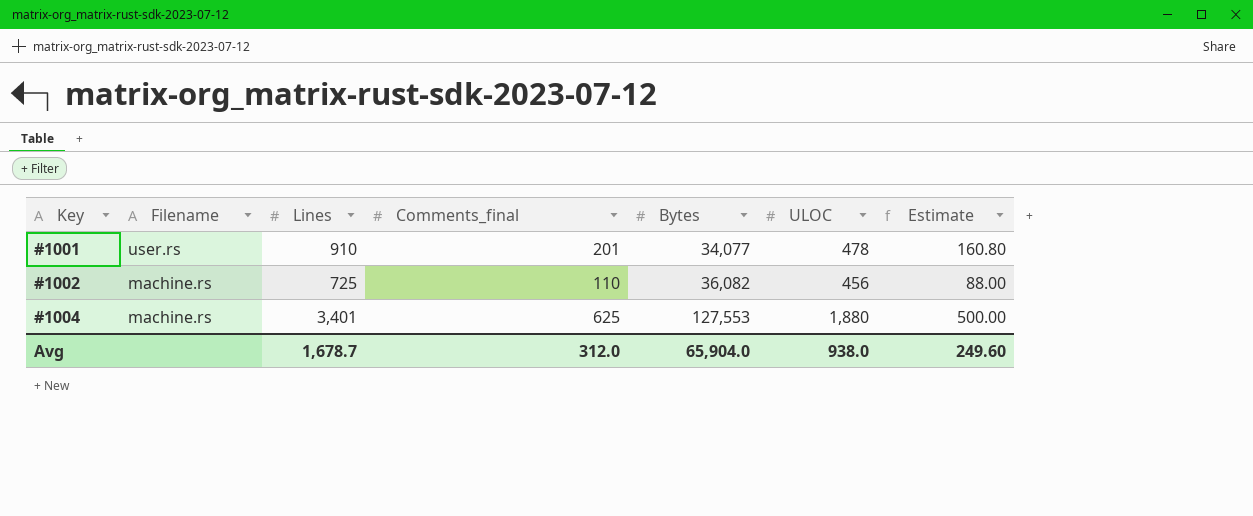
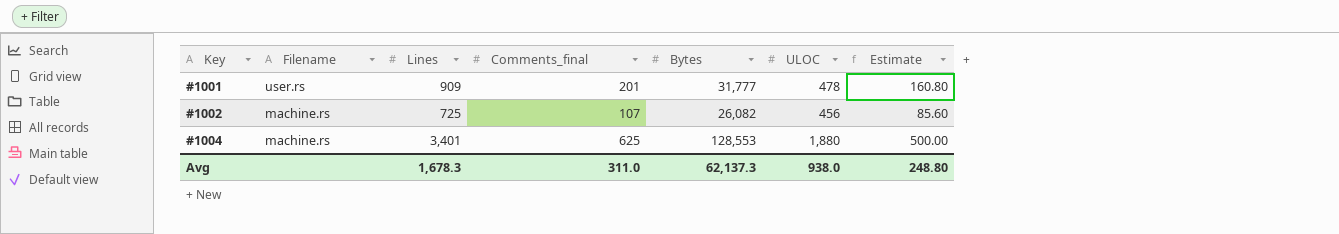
#1001 | Lines: 910 -> 909
#1001 | Bytes: 34,077 -> 31,777
#1002 | Comments_final: 110 -> 107
#1002 | Bytes: 36,082 -> 26,082
#1002 | Estimate: 88.00 -> 85.60
#1004 | Bytes: 127,553 -> 128,553
Avg | Lines: 1,678.7 -> 1,678.3
Avg | Comments_final: 312.0 -> 311.0
Avg | Bytes: 65,904.0 -> 62,137.3
Avg | Estimate: 249.60 -> 248.80

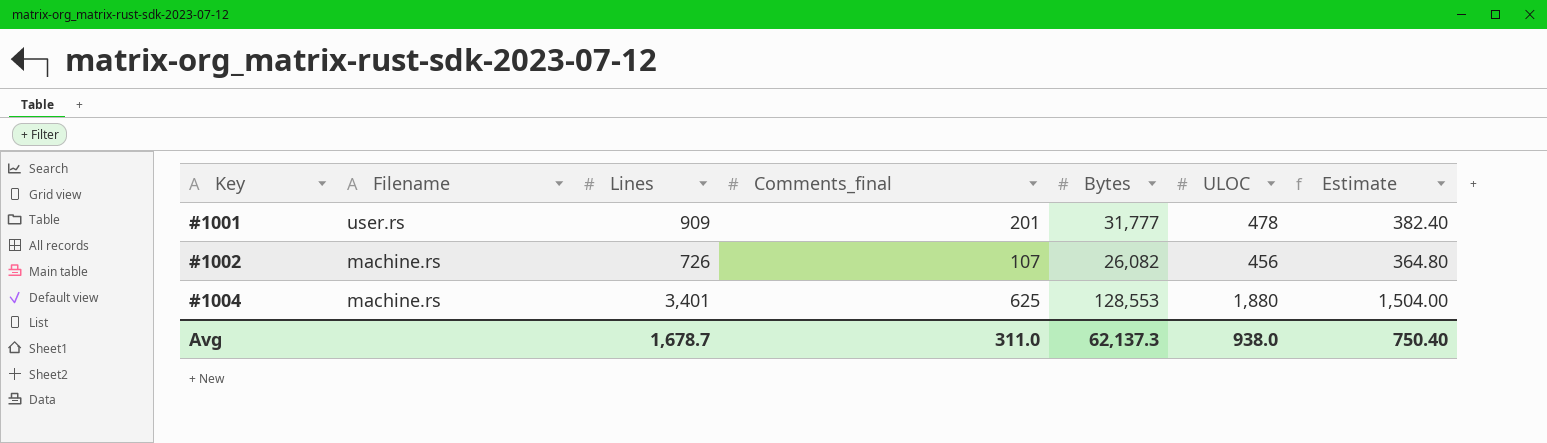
column Estimate | formula: [Comments_final] * 0.8 -> [ULOC] * 0.8
#1002 | Lines: 725 -> 726
Avg | Lines: 1,678.3 -> 1,678.7
Avg | Estimate: 248.80 -> 750.40

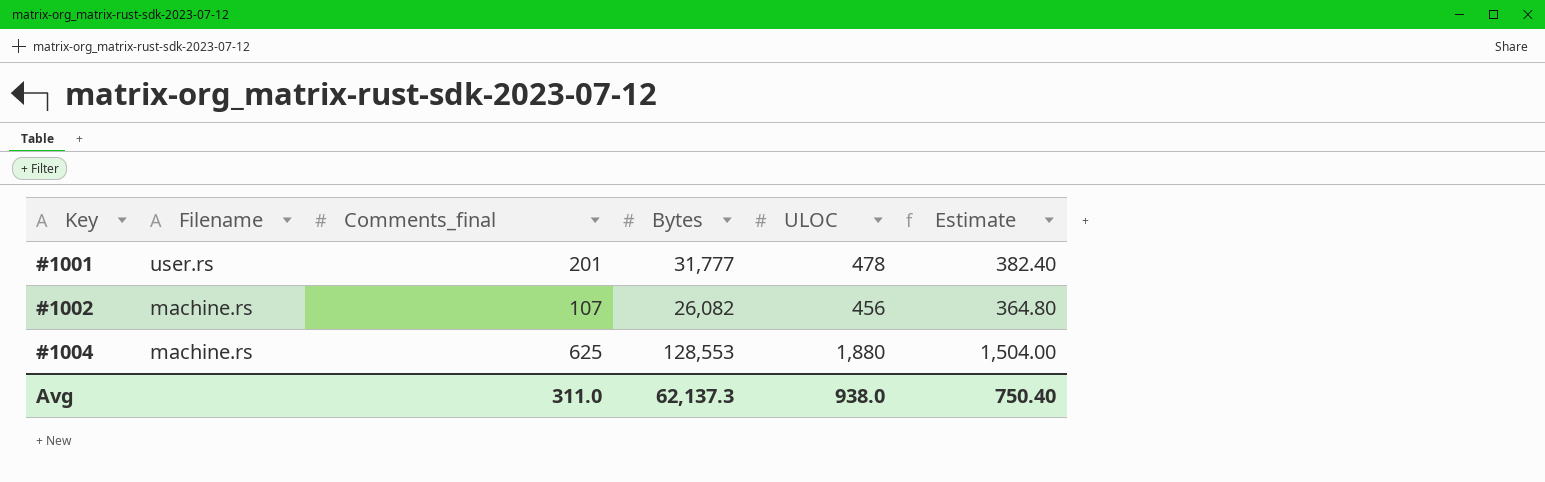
column Lines | position: 3 -> none

